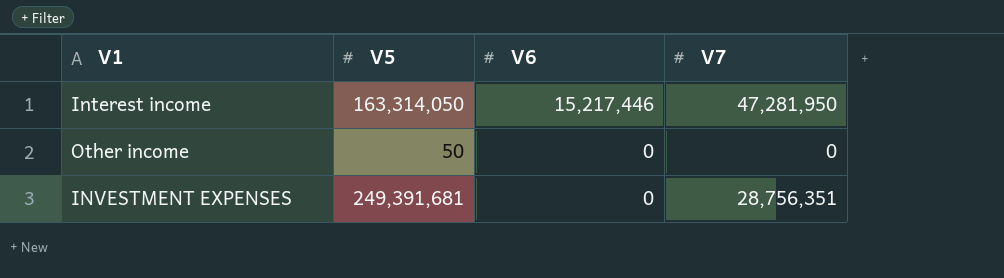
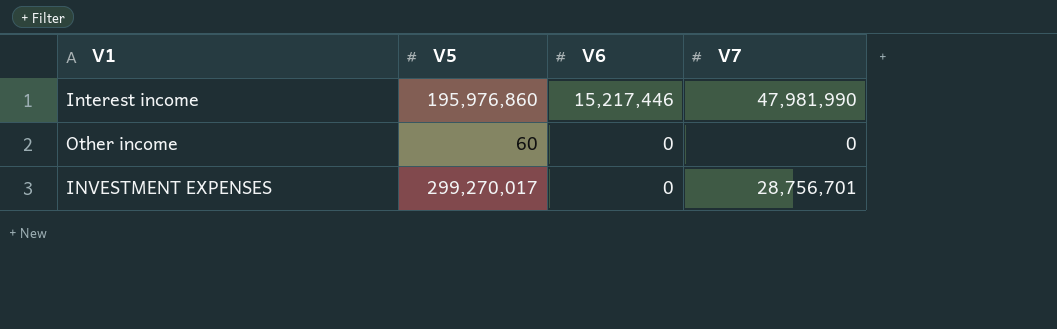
Interest income | V5: 163,314,050 -> 195,976,860
Interest income | V7: 47,281,950 -> 47,981,990
Other income | V5: 50 -> 60
INVESTMENT EXPENSES | V5: 249,391,681 -> 299,270,017
INVESTMENT EXPENSES | V7: 28,756,351 -> 28,756,701

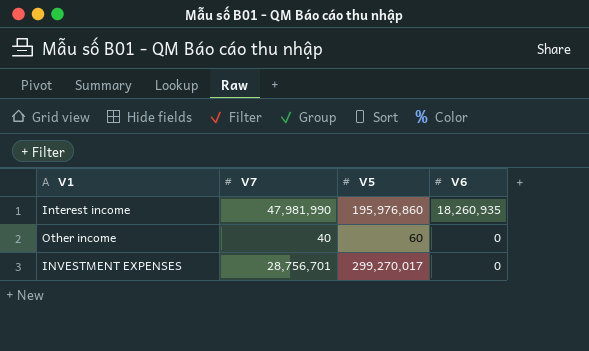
column V7 | position: 4 -> 2
Interest income | V6: 15,217,446 -> 18,260,935
Other income | V7: 0 -> 40

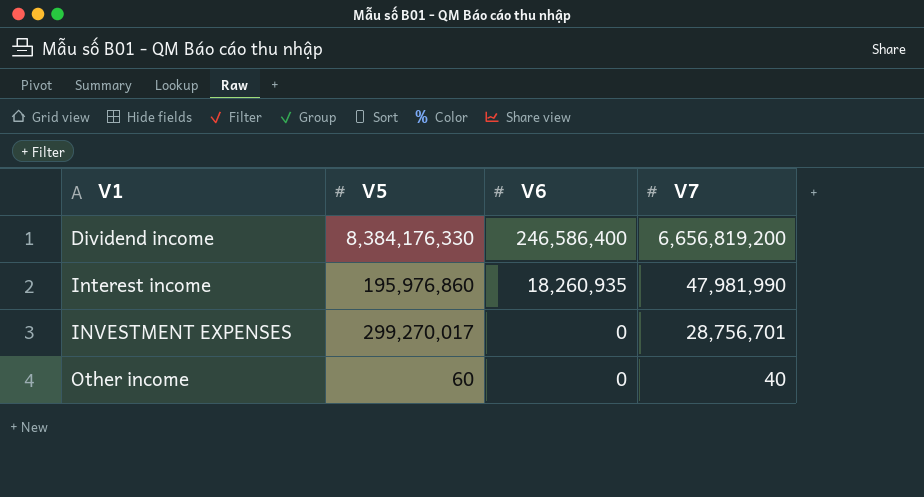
row order: V6 descending -> V1 ascending
column V7 | position: 2 -> 4
row Dividend income: none -> 8,384,176,330 | 246,586,400 | 6,656,819,200

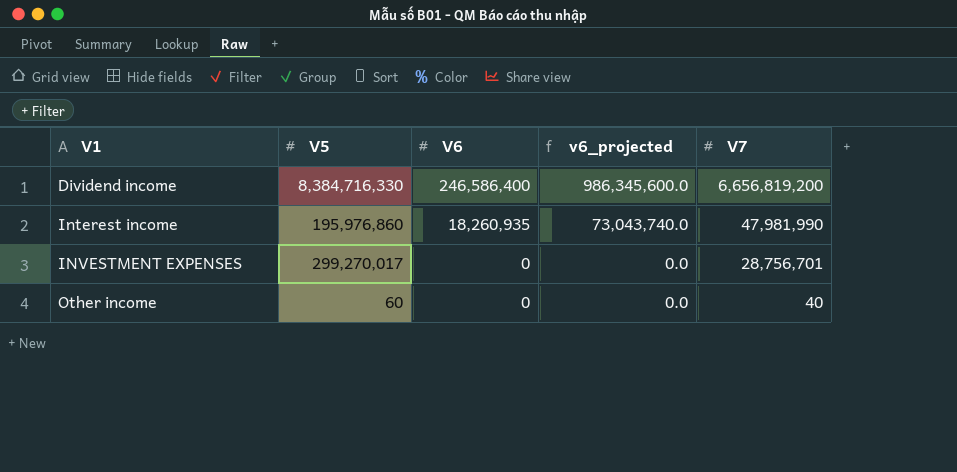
column v6_projected | formula: none -> [V6] * 4
Dividend income | V5: 8,384,176,330 -> 8,384,716,330

